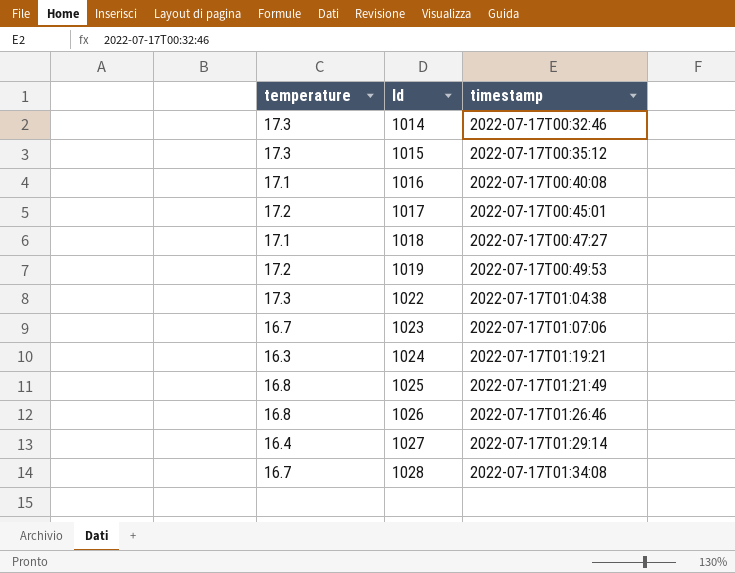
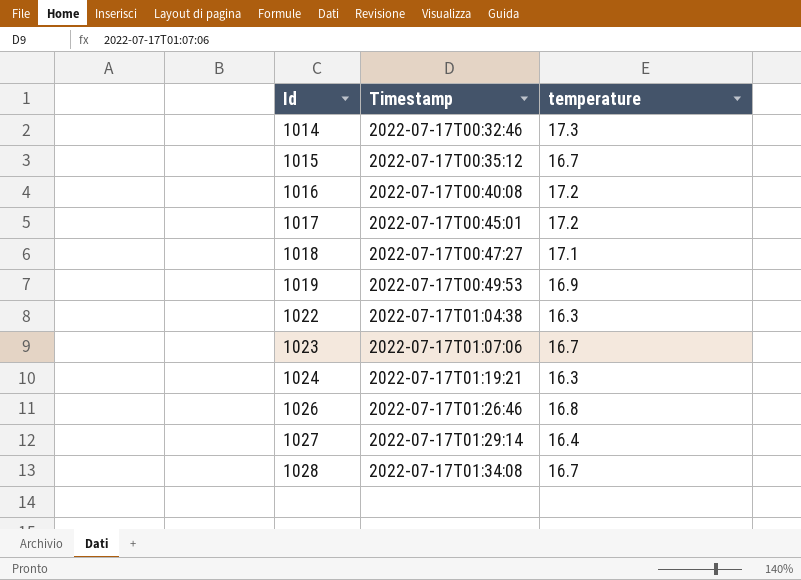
column name: timestamp -> Timestamp
column temperature | position: 1 -> 3
row 1025: 16.8 | 2022-07-17T01:21:49 -> none
1015 | temperature: 17.3 -> 16.7
1016 | temperature: 17.1 -> 17.2
1019 | temperature: 17.2 -> 16.9
1022 | temperature: 17.3 -> 16.3

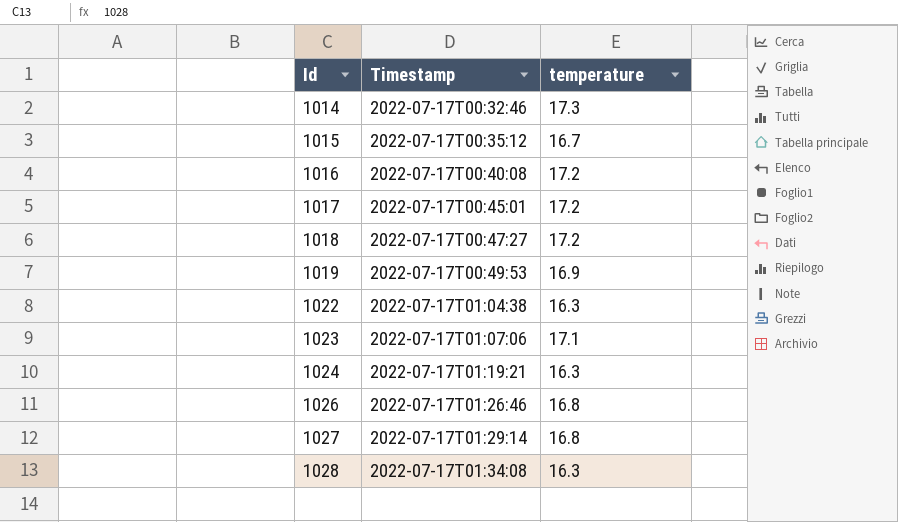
1018 | temperature: 17.1 -> 17.2
1023 | temperature: 16.7 -> 17.1
1027 | temperature: 16.4 -> 16.8
1028 | temperature: 16.7 -> 16.3

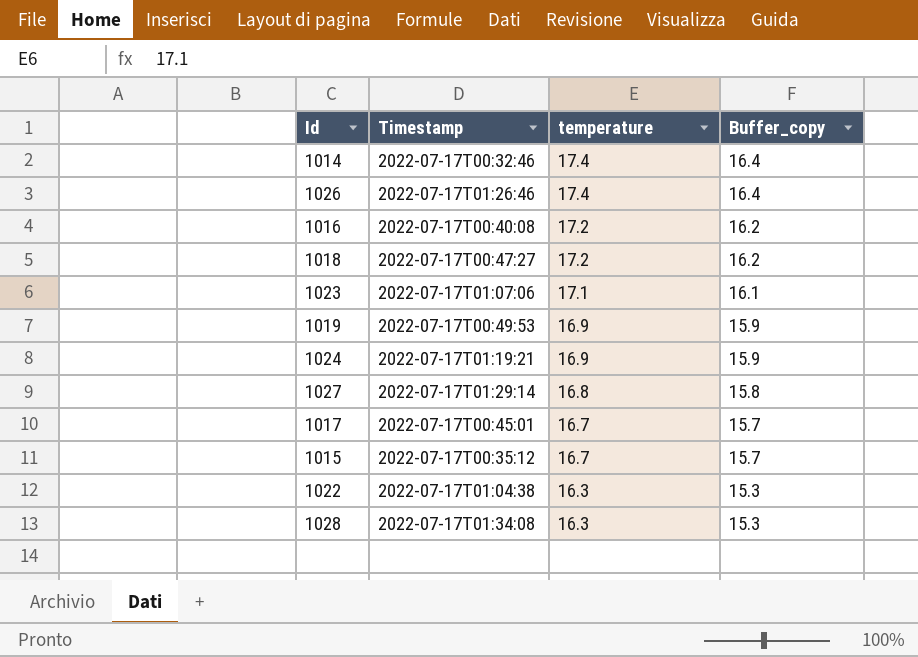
row order: Id ascending -> temperature descending
column Buffer_copy | formula: none -> [temperature] - 1
1014 | temperature: 17.3 -> 17.4
1026 | temperature: 16.8 -> 17.4
1024 | temperature: 16.3 -> 16.9
1017 | temperature: 17.2 -> 16.7

